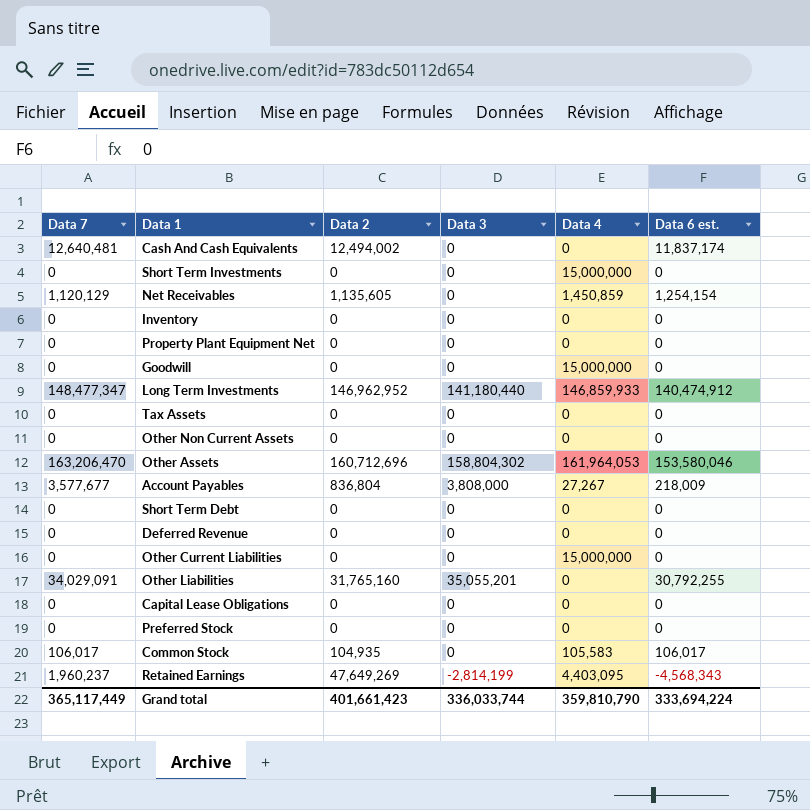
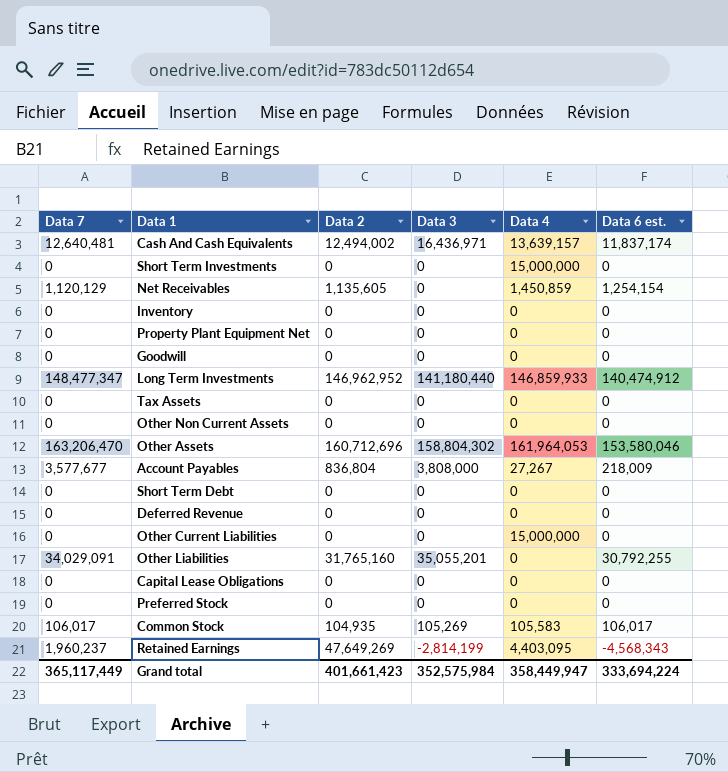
Cash And Cash Equivalents | Data 3: 0 -> 16,436,971
Cash And Cash Equivalents | Data 4: 0 -> 13,639,157
Goodwill | Data 4: 15,000,000 -> 0
Common Stock | Data 3: 0 -> 105,269
Grand total | Data 3: 336,033,744 -> 352,575,984
Grand total | Data 4: 359,810,790 -> 358,449,947

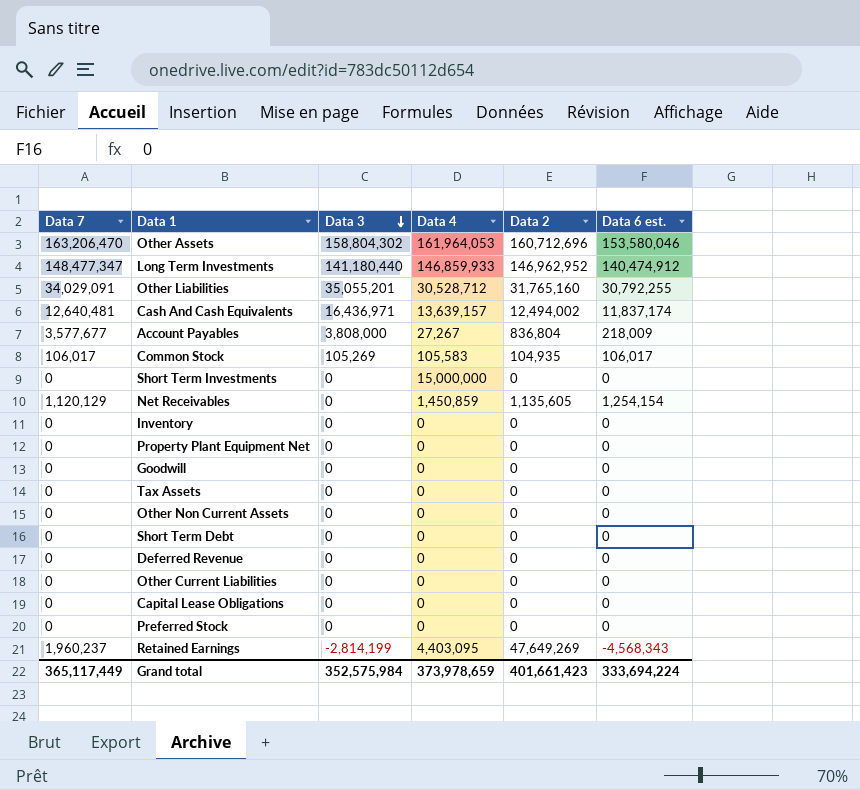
row order: none -> Data 3 descending
column Data 2 | position: 3 -> 5
Other Liabilities | Data 4: 0 -> 30,528,712
Other Current Liabilities | Data 4: 15,000,000 -> 0
Grand total | Data 4: 358,449,947 -> 373,978,659

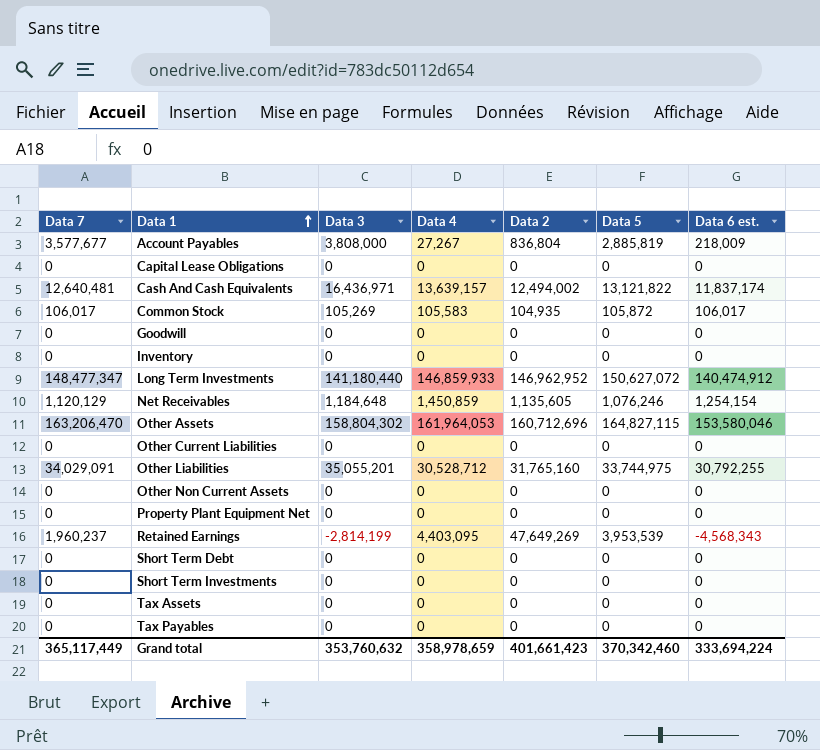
row order: Data 3 descending -> Data 1 ascending
column Data 5 | position: none -> 6
row Deferred Revenue: 0 | 0 | 0 | 0 | 0 -> none
row Preferred Stock: 0 | 0 | 0 | 0 | 0 -> none
Net Receivables | Data 3: 0 -> 1,184,648
Short Term Investments | Data 4: 15,000,000 -> 0
row Tax Payables: none -> 0 | 0 | 0 | 0 | 0 | 0
Grand total | Data 3: 352,575,984 -> 353,760,632
Grand total | Data 4: 373,978,659 -> 358,978,659

